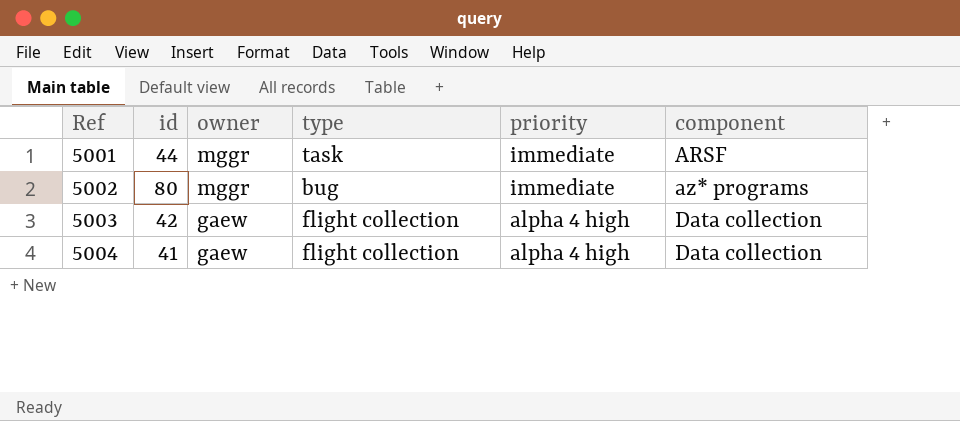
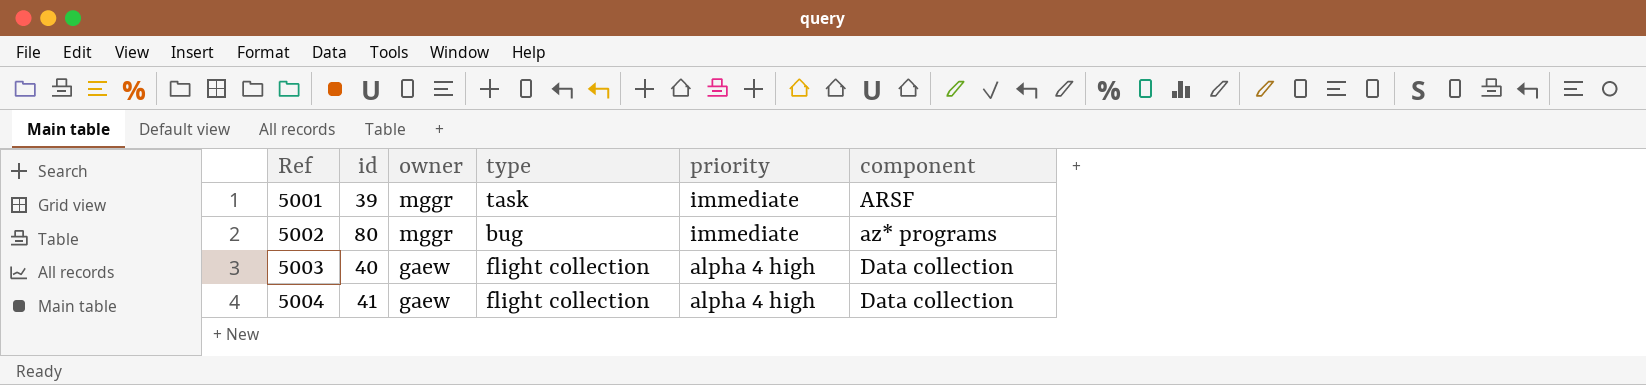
5001 | id: 44 -> 39
5003 | id: 42 -> 40

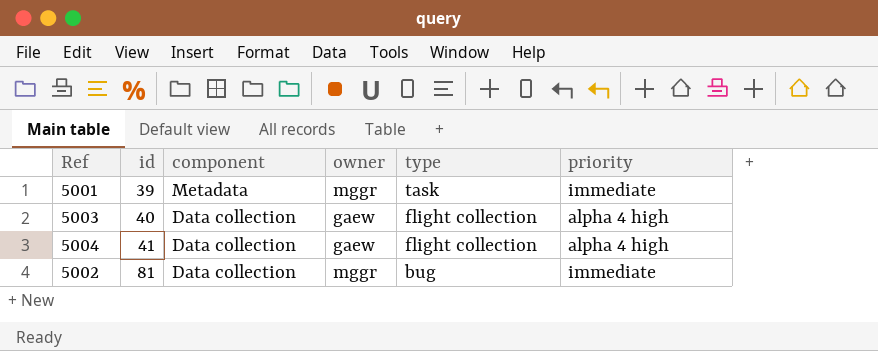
row order: Ref ascending -> id ascending
column component | position: 6 -> 3
5001 | component: ARSF -> Metadata
5002 | id: 80 -> 81
5002 | component: az* programs -> Data collection

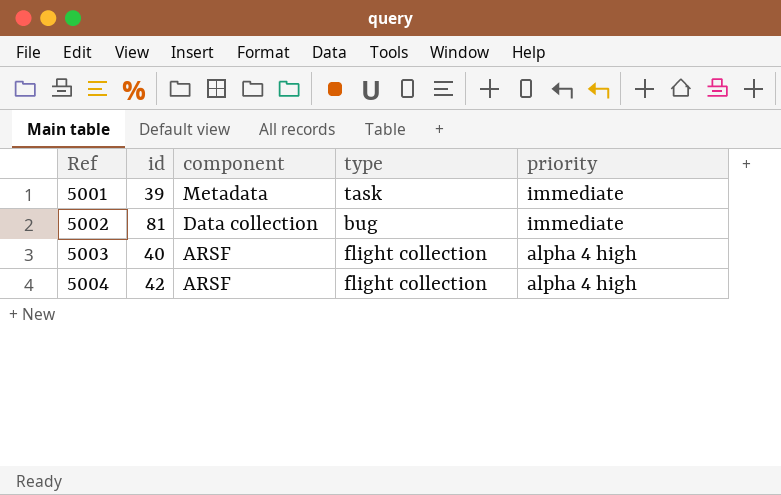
row order: id ascending -> Ref ascending
column owner | position: 4 -> none
5003 | component: Data collection -> ARSF
5004 | id: 41 -> 42
5004 | component: Data collection -> ARSF

